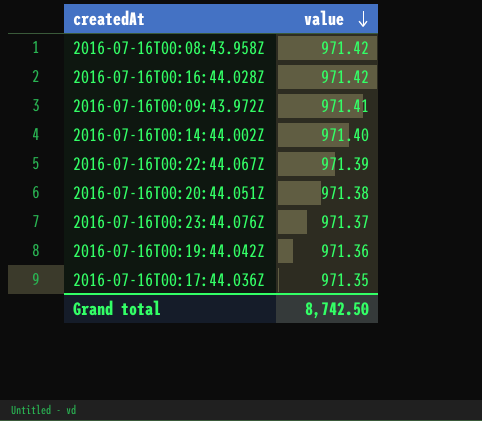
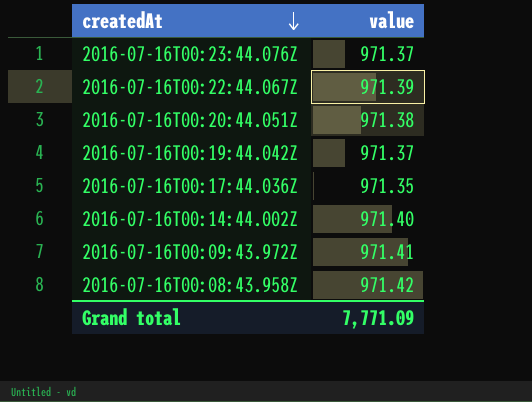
row order: value descending -> createdAt descending
row 2016-07-16T00:16:44.028Z: 971.42 -> none
2016-07-16T00:19:44.042Z | value: 971.36 -> 971.37
Grand total | value: 8,742.50 -> 7,771.09

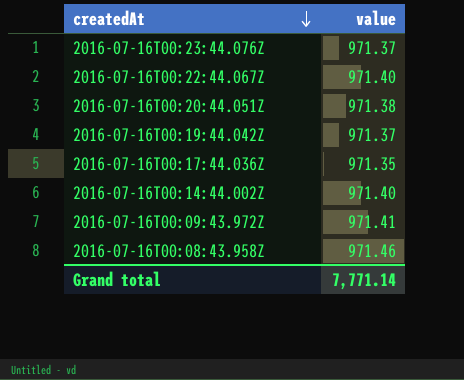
2016-07-16T00:22:44.067Z | value: 971.39 -> 971.40
2016-07-16T00:08:43.958Z | value: 971.42 -> 971.46
Grand total | value: 7,771.09 -> 7,771.14

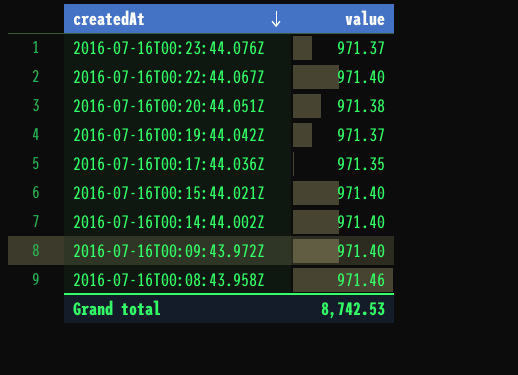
row 2016-07-16T00:15:44.021Z: none -> 971.40
2016-07-16T00:09:43.972Z | value: 971.41 -> 971.40
Grand total | value: 7,771.14 -> 8,742.53

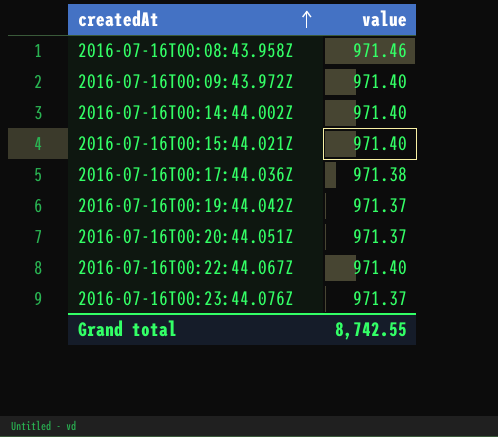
row order: createdAt descending -> createdAt ascending
2016-07-16T00:17:44.036Z | value: 971.35 -> 971.38
2016-07-16T00:20:44.051Z | value: 971.38 -> 971.37
Grand total | value: 8,742.53 -> 8,742.55

